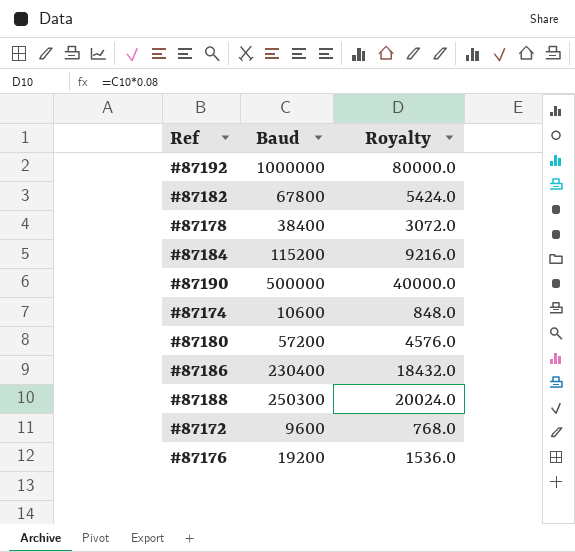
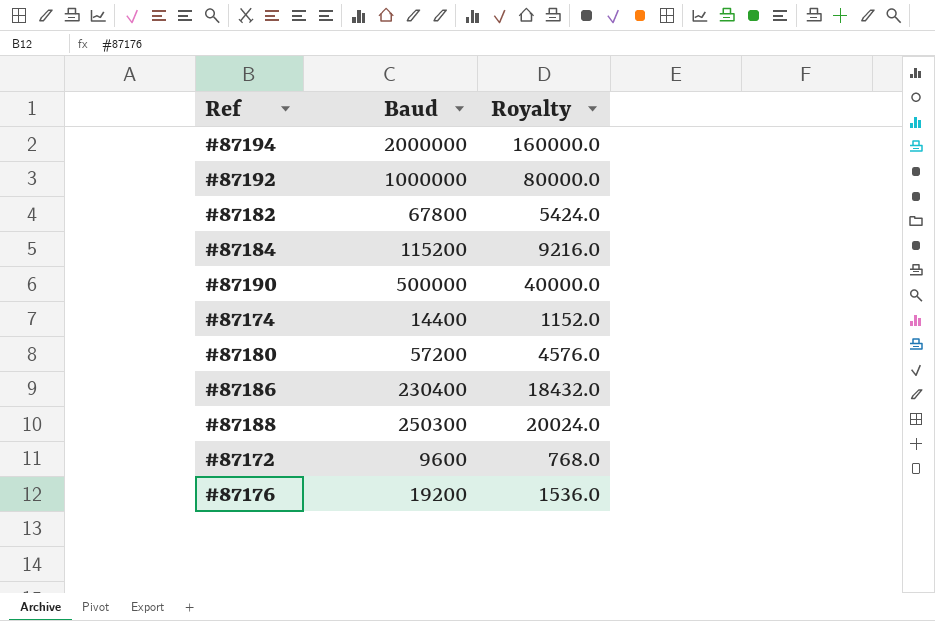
row #87178: 38400 | 3072.0 -> none
row #87194: none -> 2000000 | 160000.0
#87174 | Baud: 10600 -> 14400
#87174 | Royalty: 848.0 -> 1152.0

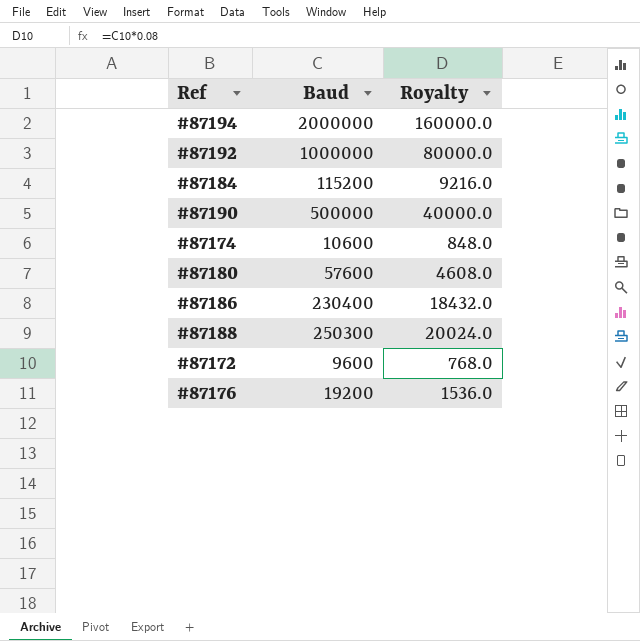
row #87182: 67800 | 5424.0 -> none
#87174 | Baud: 14400 -> 10600
#87174 | Royalty: 1152.0 -> 848.0
#87180 | Baud: 57200 -> 57600
#87180 | Royalty: 4576.0 -> 4608.0

